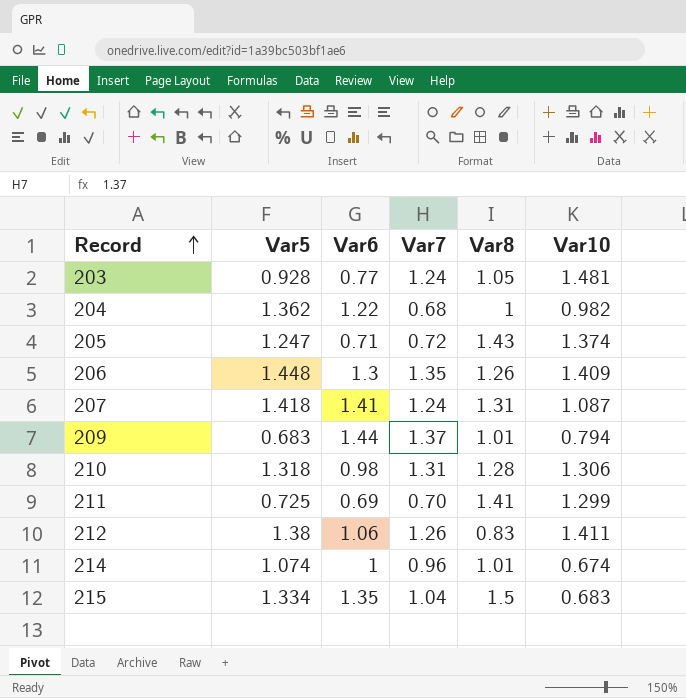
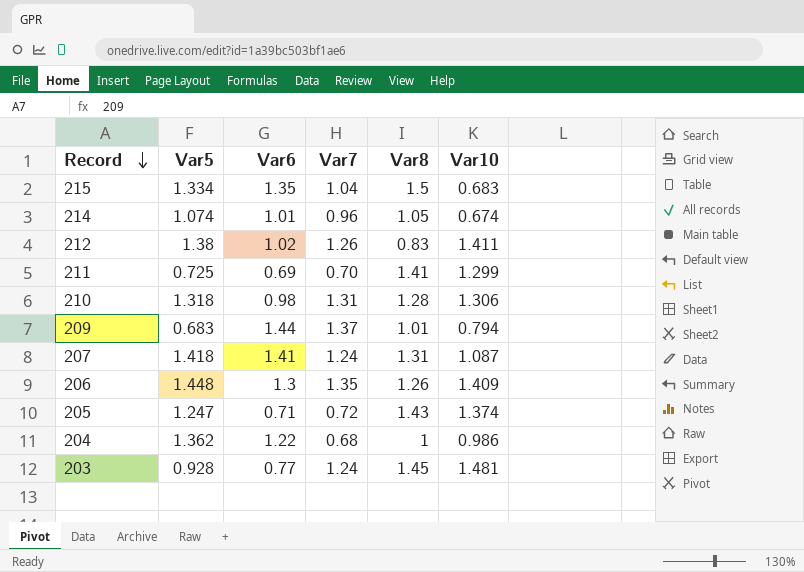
row order: Record ascending -> Record descending
214 | Var6: 1 -> 1.01
214 | Var8: 1.01 -> 1.05
212 | Var6: 1.06 -> 1.02
204 | Var10: 0.982 -> 0.986
203 | Var8: 1.05 -> 1.45

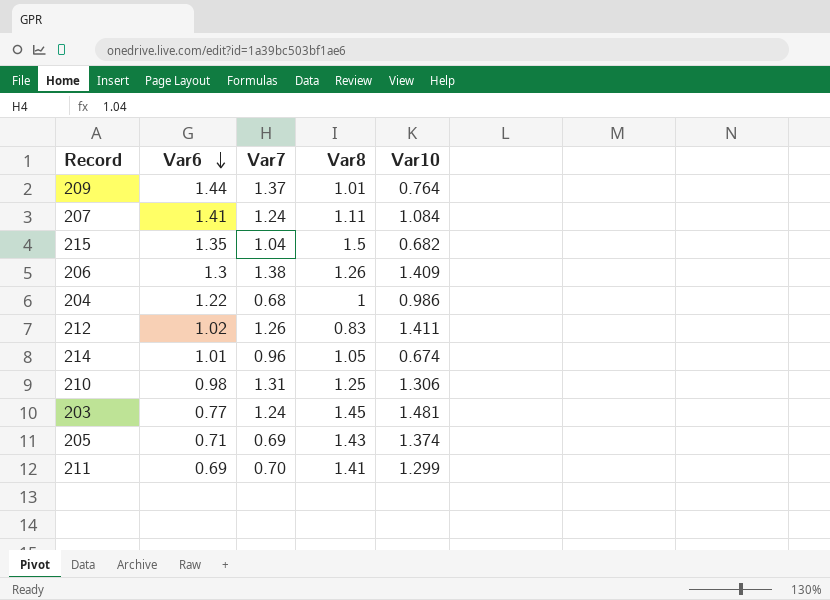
row order: Record descending -> Var6 descending
column Var5 | position: 2 -> none
209 | Var10: 0.794 -> 0.764
207 | Var8: 1.31 -> 1.11
207 | Var10: 1.087 -> 1.084
215 | Var10: 0.683 -> 0.682
206 | Var7: 1.35 -> 1.38
210 | Var8: 1.28 -> 1.25
205 | Var7: 0.72 -> 0.69

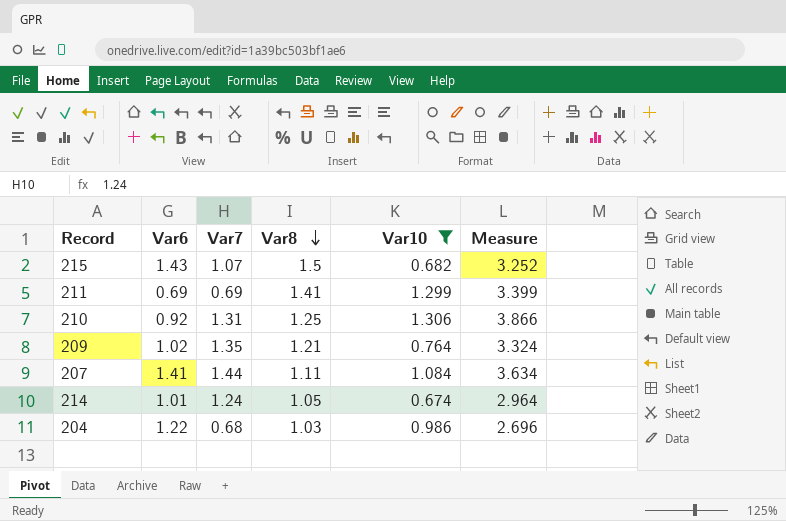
filter: none -> Var10 <= 1.306
row order: Var6 descending -> Var8 descending
column Measure | formula: none -> [Var7] + [Var8] + [Var10]
215 | Var6: 1.35 -> 1.43
215 | Var7: 1.04 -> 1.07
211 | Var7: 0.70 -> 0.69
210 | Var6: 0.98 -> 0.92
209 | Var6: 1.44 -> 1.02
209 | Var7: 1.37 -> 1.35
209 | Var8: 1.01 -> 1.21
207 | Var7: 1.24 -> 1.44
214 | Var7: 0.96 -> 1.24
204 | Var8: 1 -> 1.03

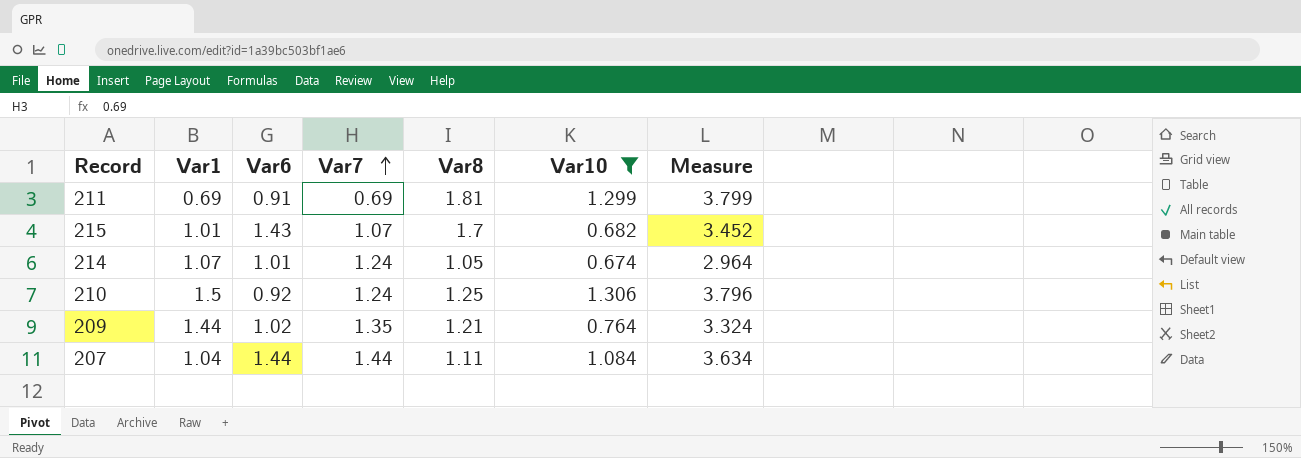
row order: Var8 descending -> Var7 ascending
column Var1 | position: none -> 2
row 204: 1.22 | 0.68 | 1.03 | 0.986 | 2.696 -> none
211 | Var6: 0.69 -> 0.91
211 | Var8: 1.41 -> 1.81
211 | Measure: 3.399 -> 3.799
215 | Var8: 1.5 -> 1.7
215 | Measure: 3.252 -> 3.452
210 | Var7: 1.31 -> 1.24
210 | Measure: 3.866 -> 3.796
207 | Var6: 1.41 -> 1.44

